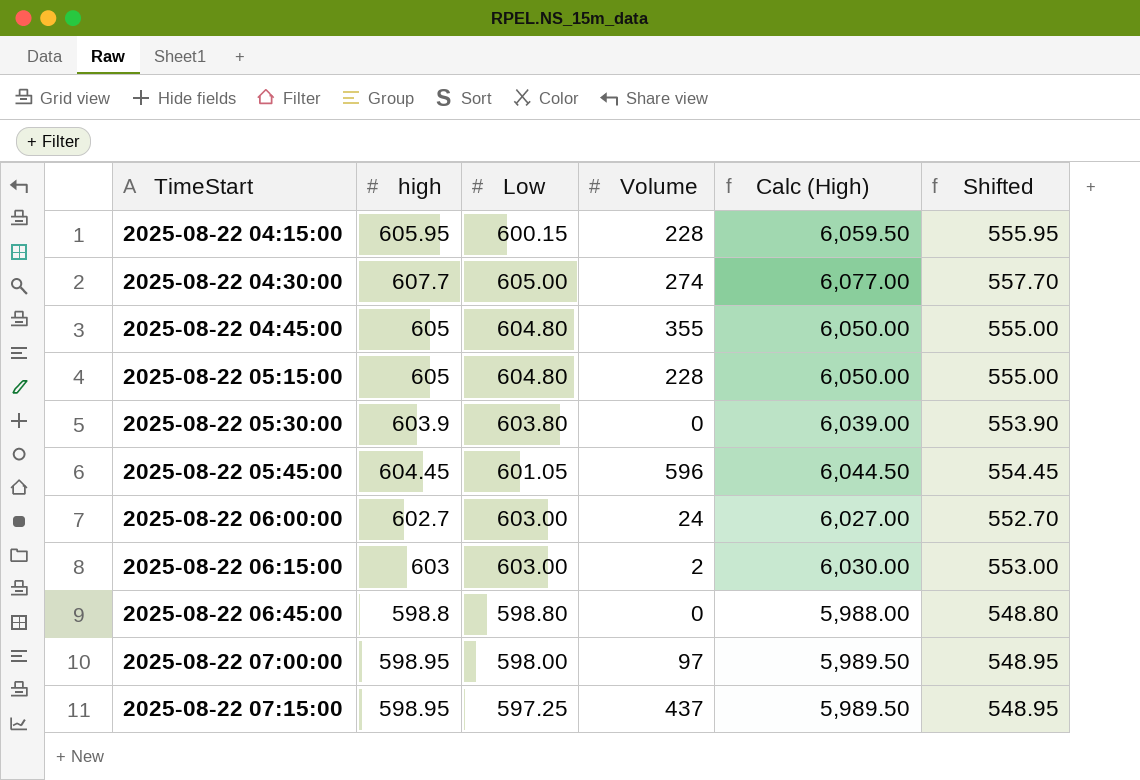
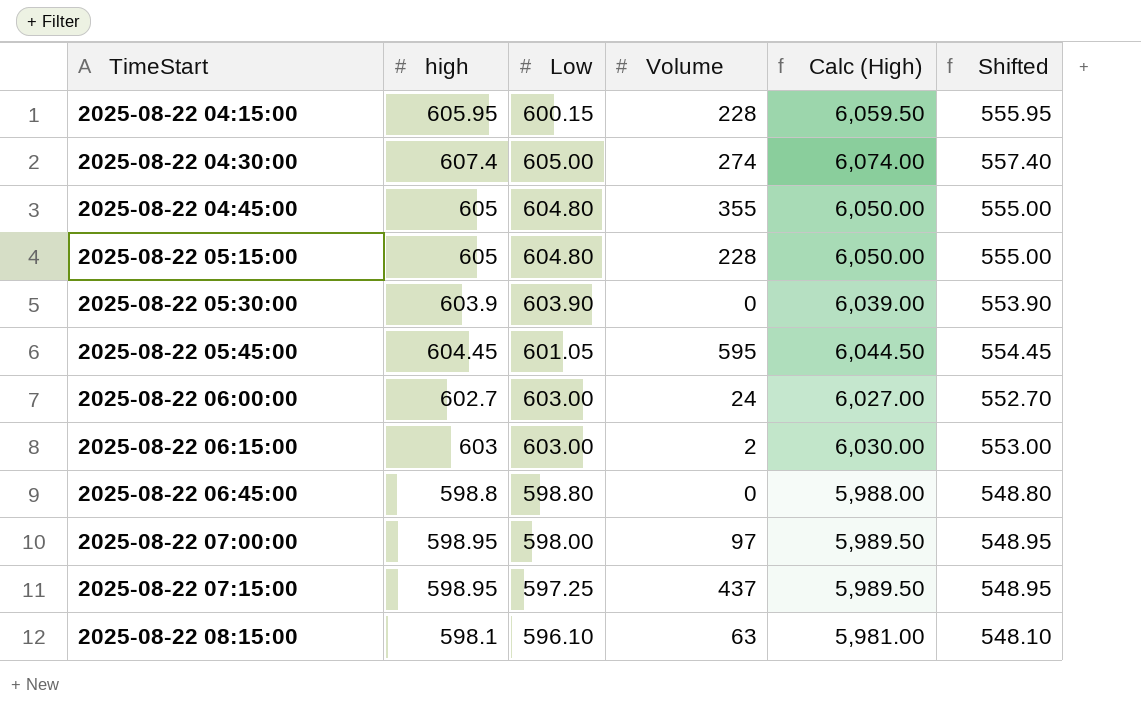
2025-08-22 04:30:00 | high: 607.7 -> 607.4
2025-08-22 04:30:00 | Calc (High): 6,077.00 -> 6,074.00
2025-08-22 04:30:00 | Shifted: 557.70 -> 557.40
2025-08-22 05:30:00 | Low: 603.80 -> 603.90
2025-08-22 05:45:00 | Volume: 596 -> 595
row 2025-08-22 08:15:00: none -> 598.1 | 596.10 | 63 | 5,981.00 | 548.10

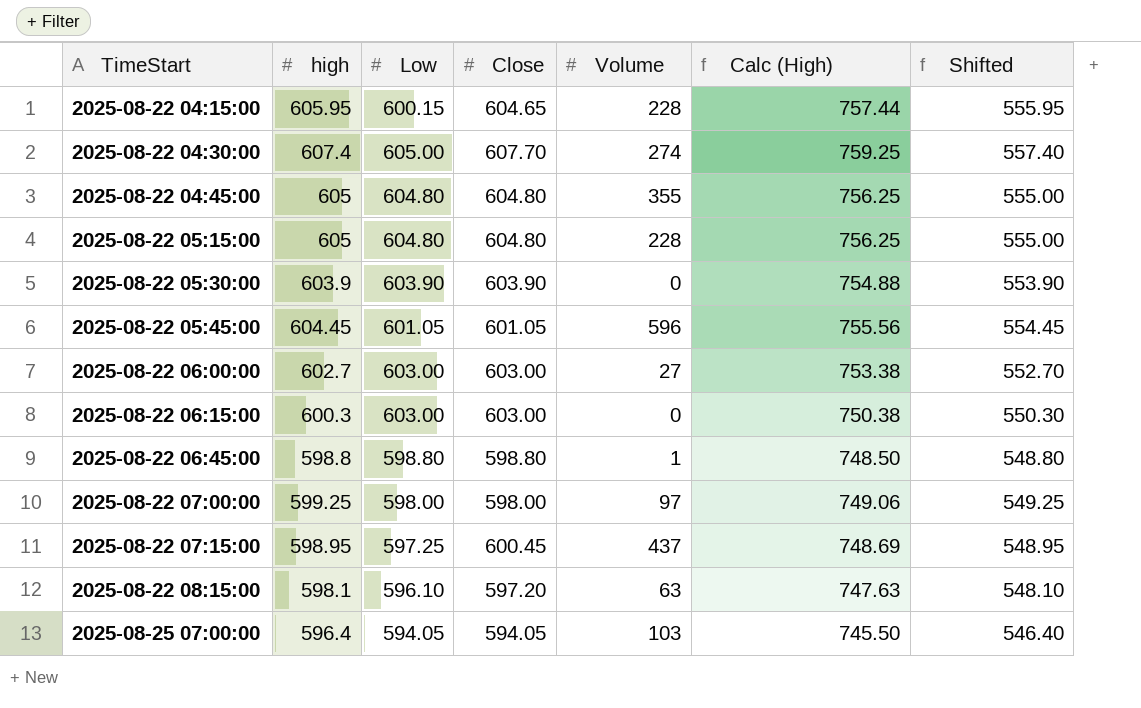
column Close | position: none -> 4
column Calc (High) | formula: [high] * 10 -> [high] * 1.25
2025-08-22 05:45:00 | Volume: 595 -> 596
2025-08-22 06:00:00 | Volume: 24 -> 27
2025-08-22 06:15:00 | high: 603 -> 600.3
2025-08-22 06:15:00 | Volume: 2 -> 0
2025-08-22 06:15:00 | Shifted: 553.00 -> 550.30
2025-08-22 06:45:00 | Volume: 0 -> 1
2025-08-22 07:00:00 | high: 598.95 -> 599.25
2025-08-22 07:00:00 | Shifted: 548.95 -> 549.25
row 2025-08-25 07:00:00: none -> 596.4 | 594.05 | 594.05 | 103 | 745.50 | 546.40

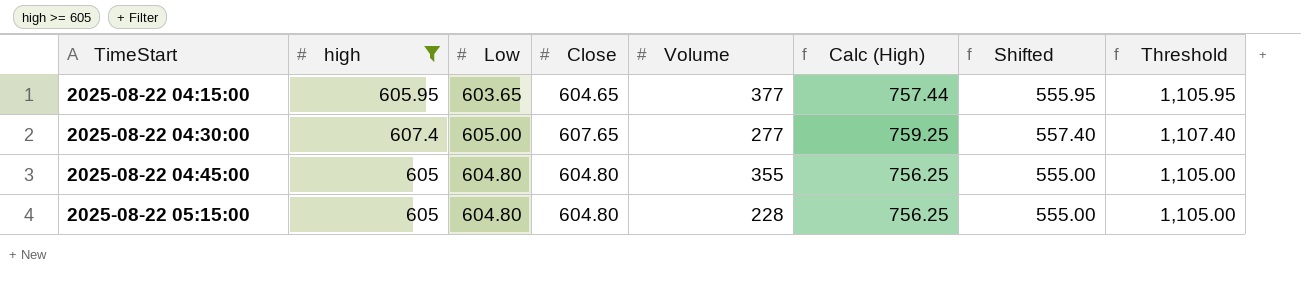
filter: none -> high >= 605
column Threshold | formula: none -> [high] + 500
2025-08-22 04:15:00 | Low: 600.15 -> 603.65
2025-08-22 04:15:00 | Volume: 228 -> 377
2025-08-22 04:30:00 | Close: 607.70 -> 607.65
2025-08-22 04:30:00 | Volume: 274 -> 277

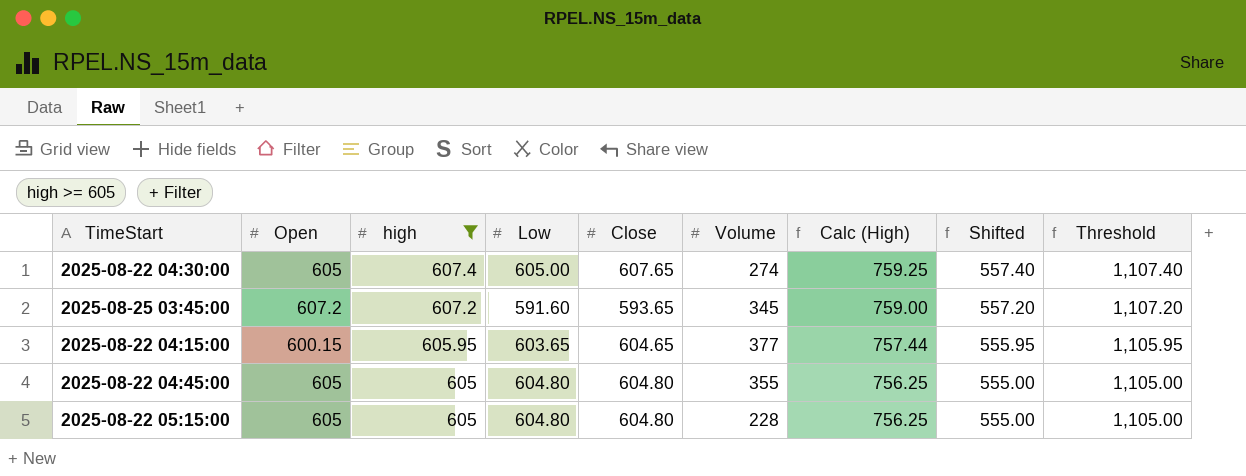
row order: TimeStart ascending -> high descending
column Open | position: none -> 2
2025-08-22 04:30:00 | Volume: 277 -> 274
row 2025-08-25 03:45:00: none -> 607.2 | 607.2 | 591.60 | 593.65 | 345 | 759.00 | 557.20 | 1,107.20

